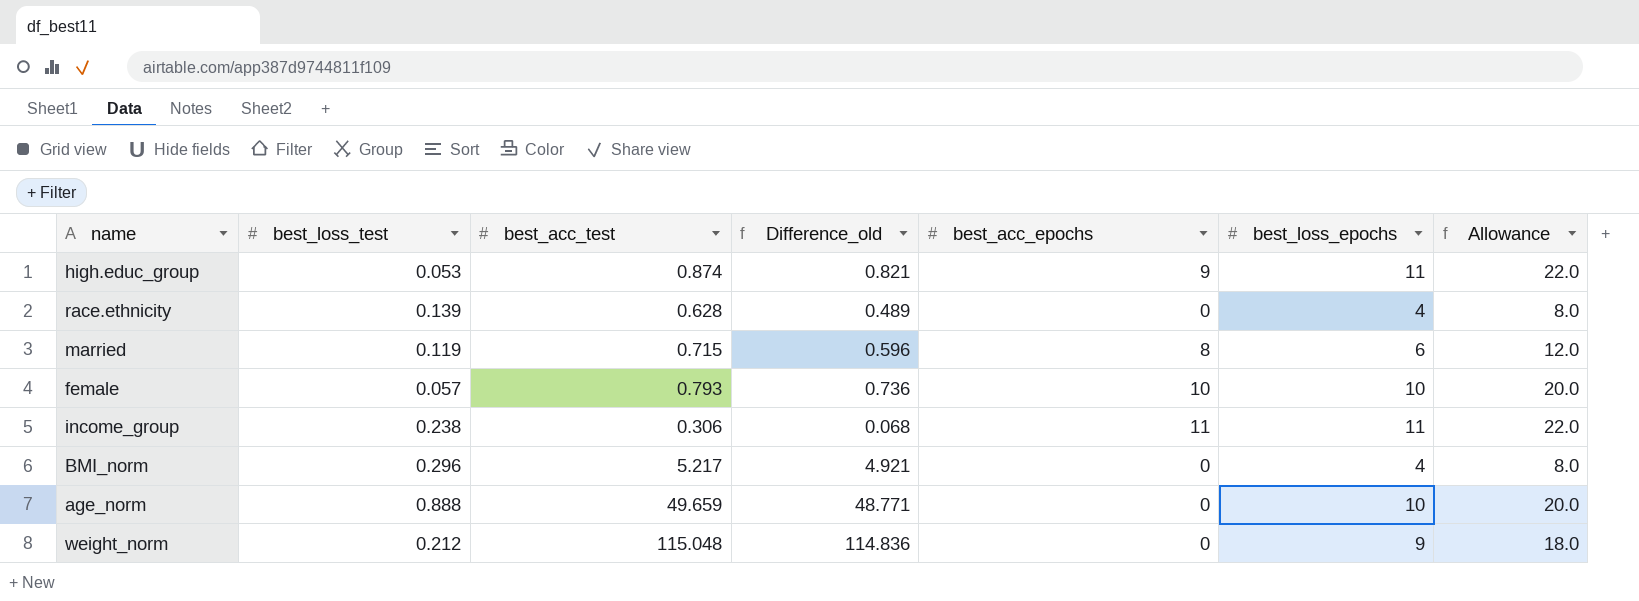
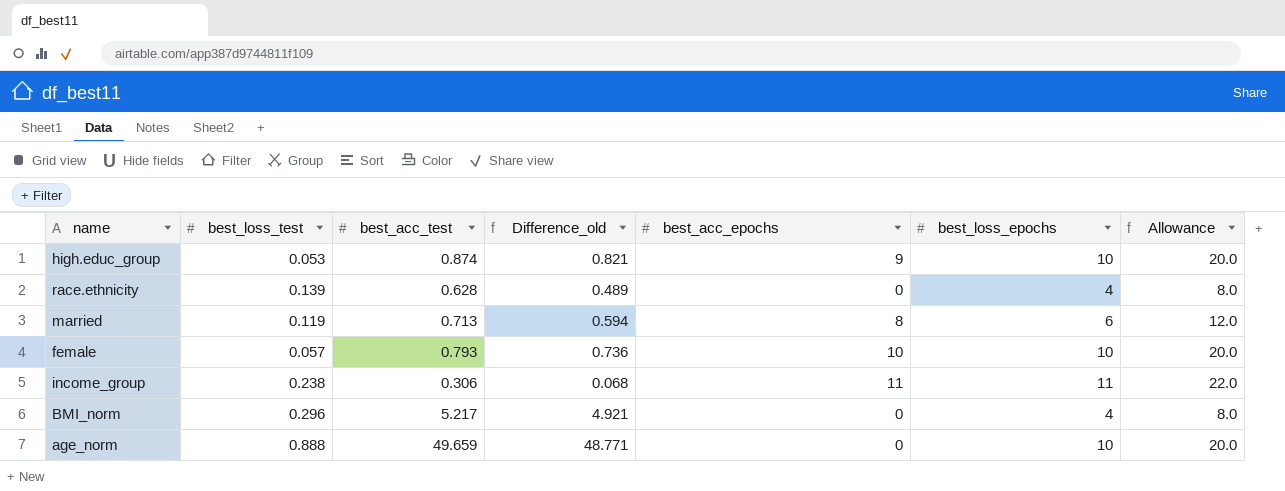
row weight_norm: 0.212 | 115.048 | 114.836 | 0 | 9 | 18.0 -> none
high.educ_group | best_loss_epochs: 11 -> 10
high.educ_group | Allowance: 22.0 -> 20.0
married | best_acc_test: 0.715 -> 0.713
married | Difference_old: 0.596 -> 0.594

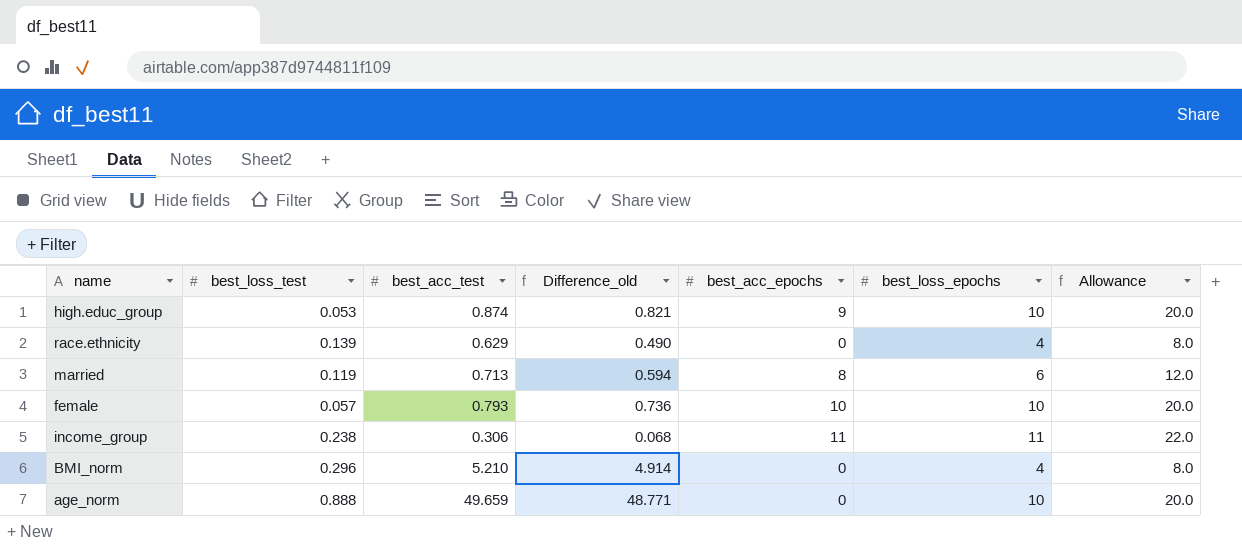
race.ethnicity | best_acc_test: 0.628 -> 0.629
race.ethnicity | Difference_old: 0.489 -> 0.490
BMI_norm | best_acc_test: 5.217 -> 5.210
BMI_norm | Difference_old: 4.921 -> 4.914

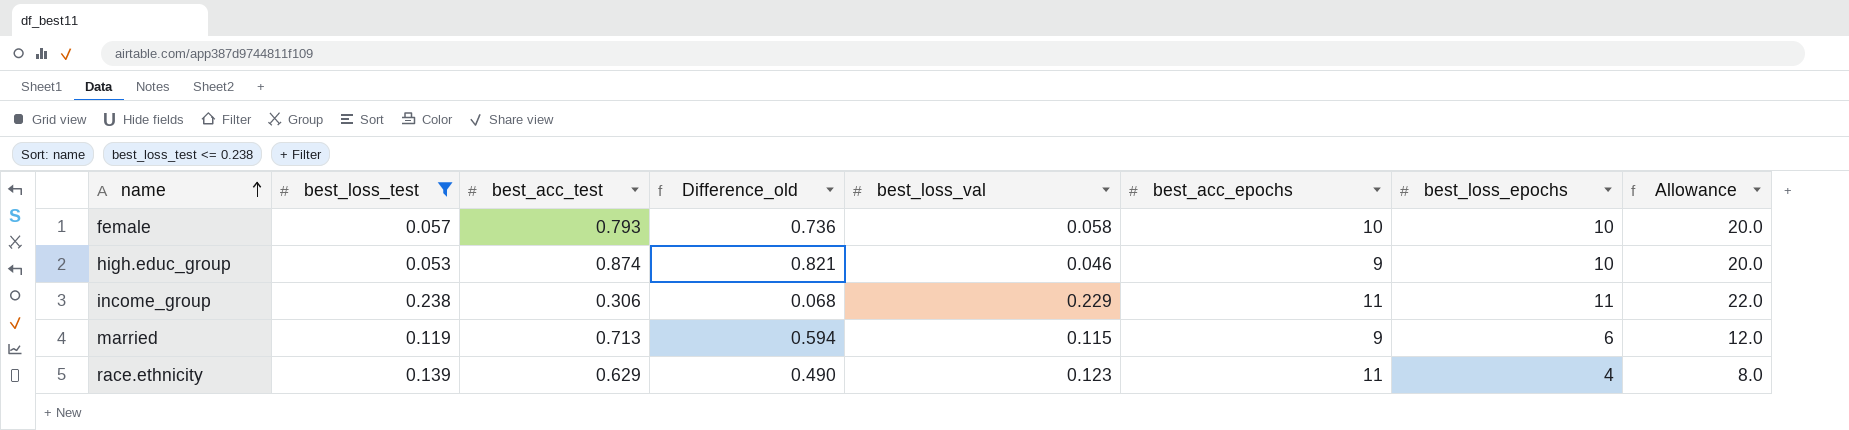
filter: none -> best_loss_test <= 0.238
row order: none -> name ascending
column best_loss_val | position: none -> 5
married | best_acc_epochs: 8 -> 9
race.ethnicity | best_acc_epochs: 0 -> 11

